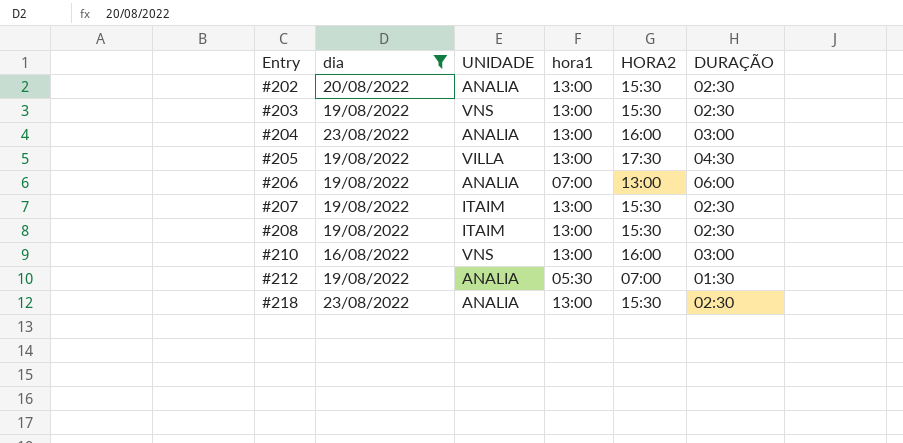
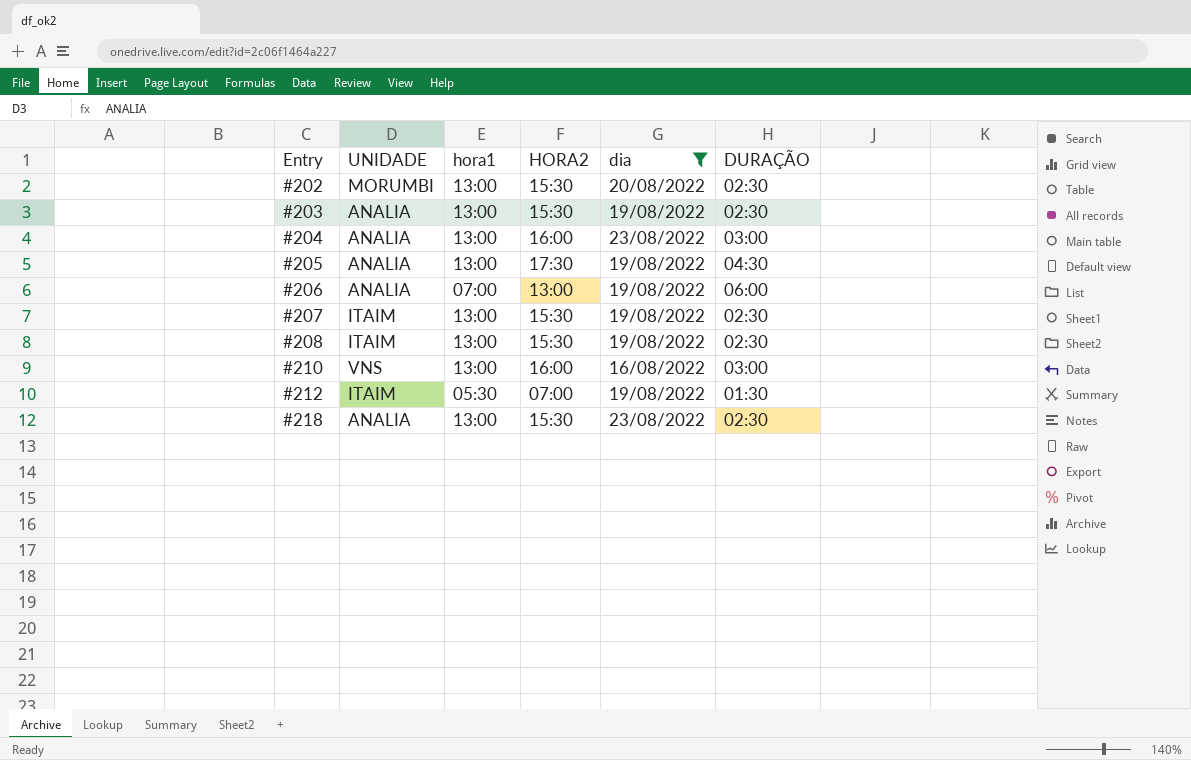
column dia | position: 2 -> 5
#202 | UNIDADE: ANALIA -> MORUMBI
#203 | UNIDADE: VNS -> ANALIA
#205 | UNIDADE: VILLA -> ANALIA
#212 | UNIDADE: ANALIA -> ITAIM

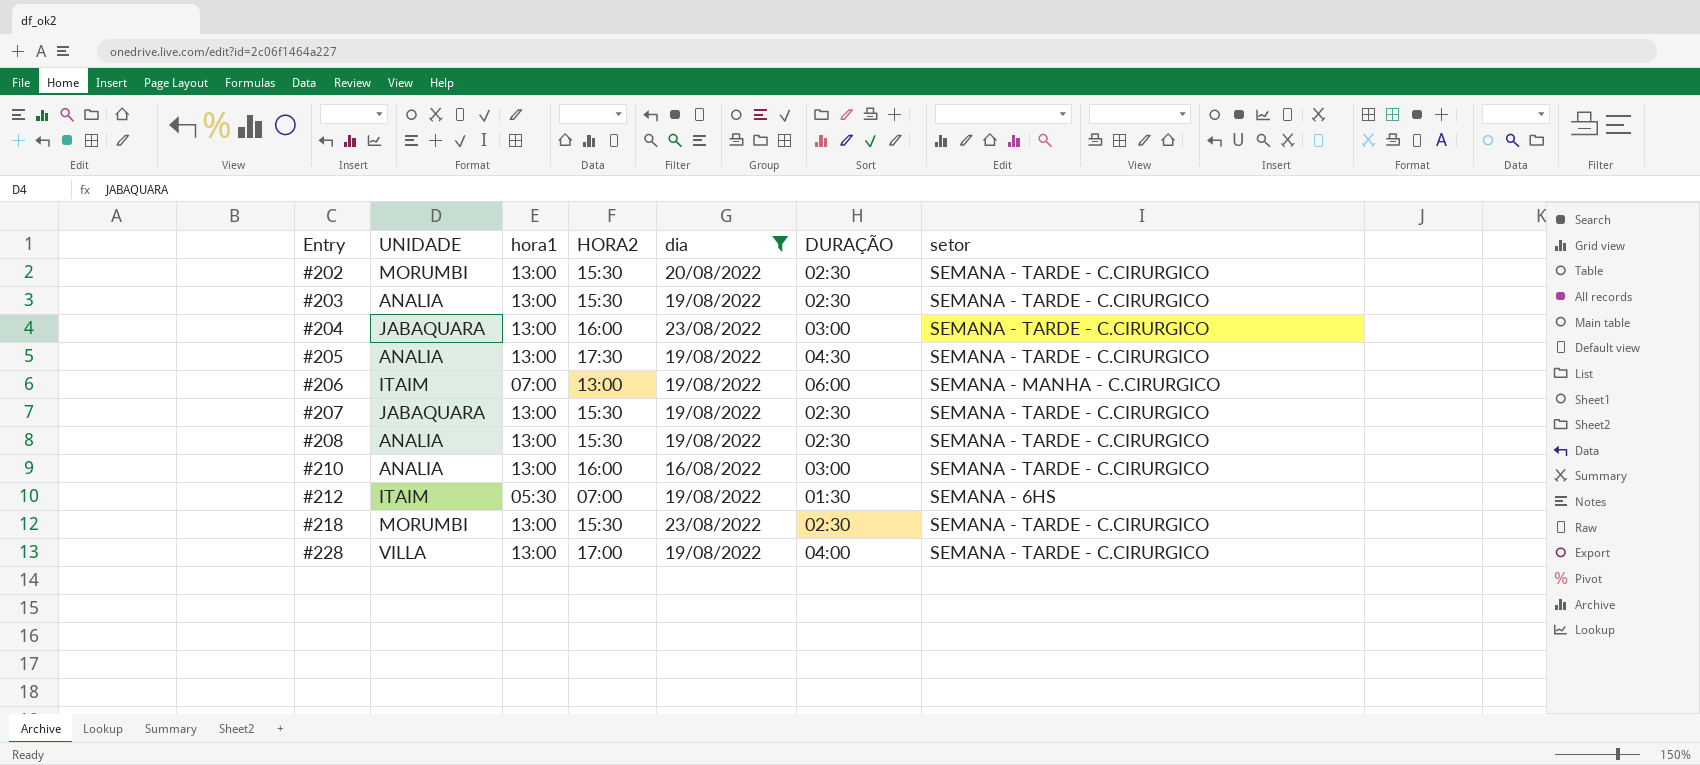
column setor | position: none -> 7
#204 | UNIDADE: ANALIA -> JABAQUARA
#206 | UNIDADE: ANALIA -> ITAIM
#207 | UNIDADE: ITAIM -> JABAQUARA
#208 | UNIDADE: ITAIM -> ANALIA
#210 | UNIDADE: VNS -> ANALIA
#218 | UNIDADE: ANALIA -> MORUMBI
row #228: none -> VILLA | 13:00 | 17:00 | 19/08/2022 | 04:00 | SEMANA - TARDE - C.CIRURGICO

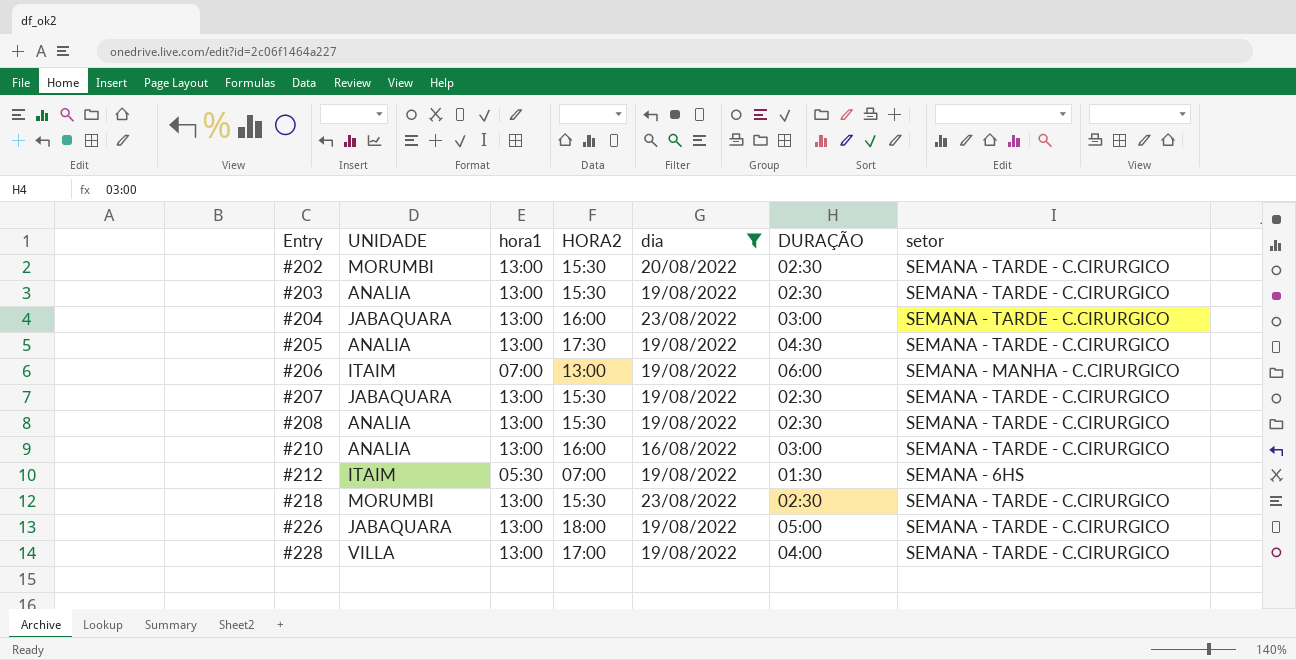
row #226: none -> JABAQUARA | 13:00 | 18:00 | 19/08/2022 | 05:00 | SEMANA - TARDE - C.CIRURGICO

